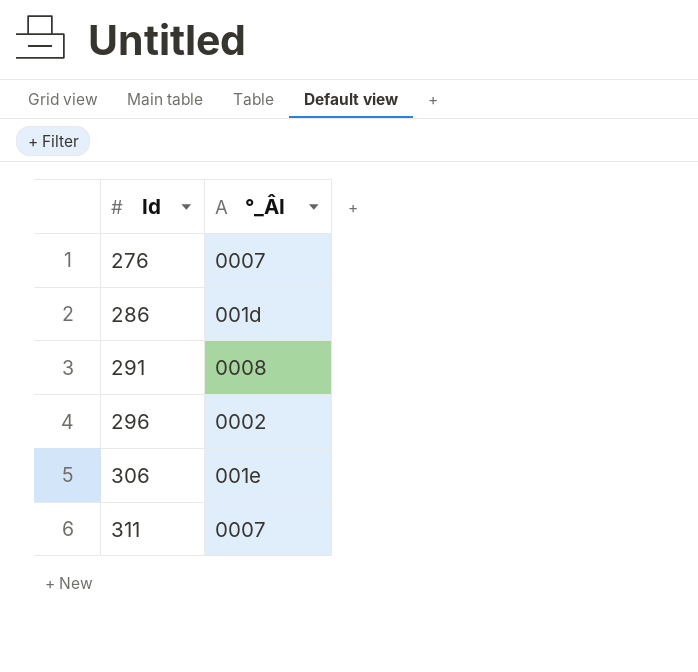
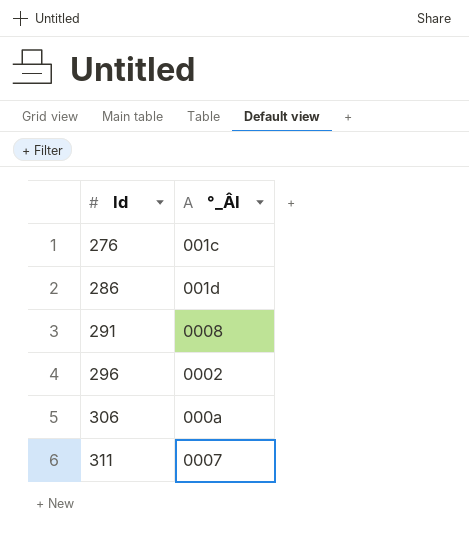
276 | °_ÂI: 0007 -> 001c
306 | °_ÂI: 001e -> 000a

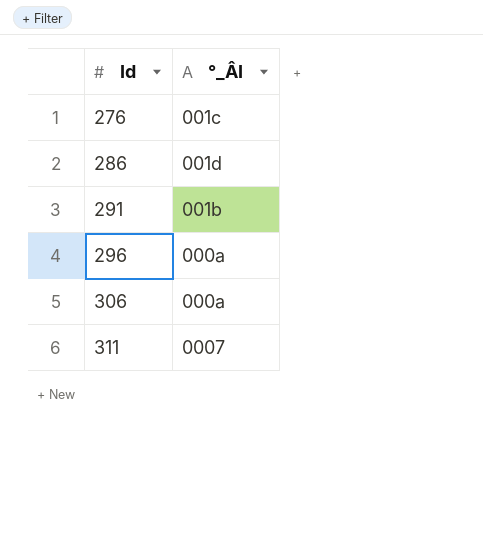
291 | °_ÂI: 0008 -> 001b
296 | °_ÂI: 0002 -> 000a

